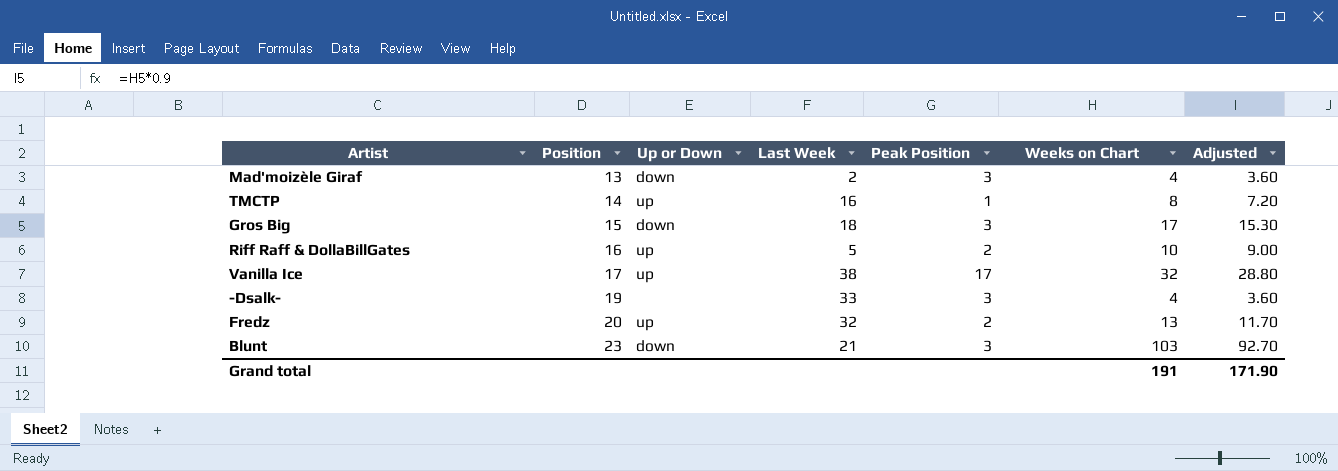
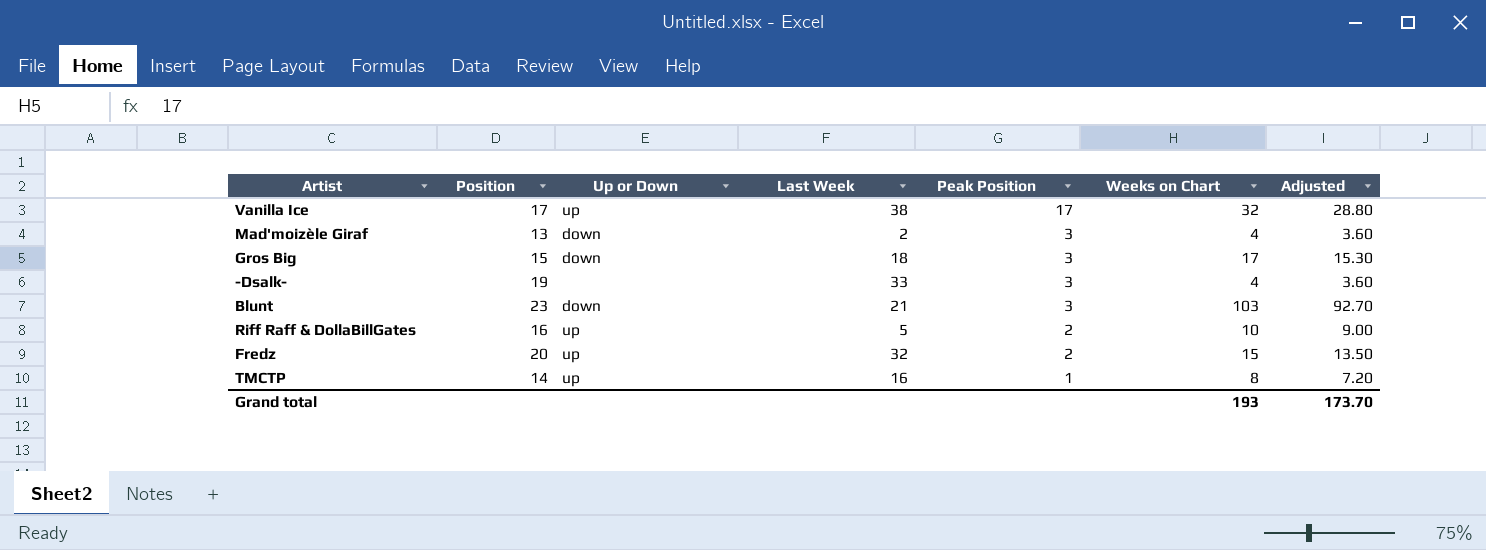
row order: Position ascending -> Peak Position descending
Fredz | Weeks on Chart: 13 -> 15
Fredz | Adjusted: 11.70 -> 13.50
Grand total | Weeks on Chart: 191 -> 193
Grand total | Adjusted: 171.90 -> 173.70

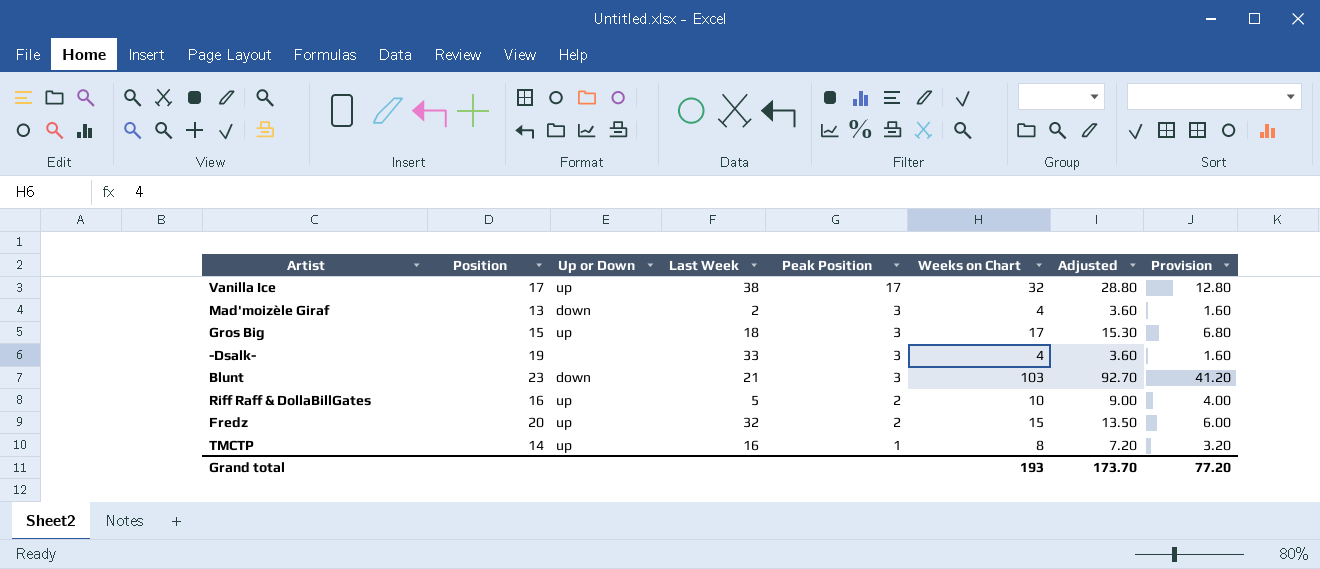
column Provision | formula: none -> [Weeks on Chart] * 0.4
Gros Big | Up or Down: down -> up

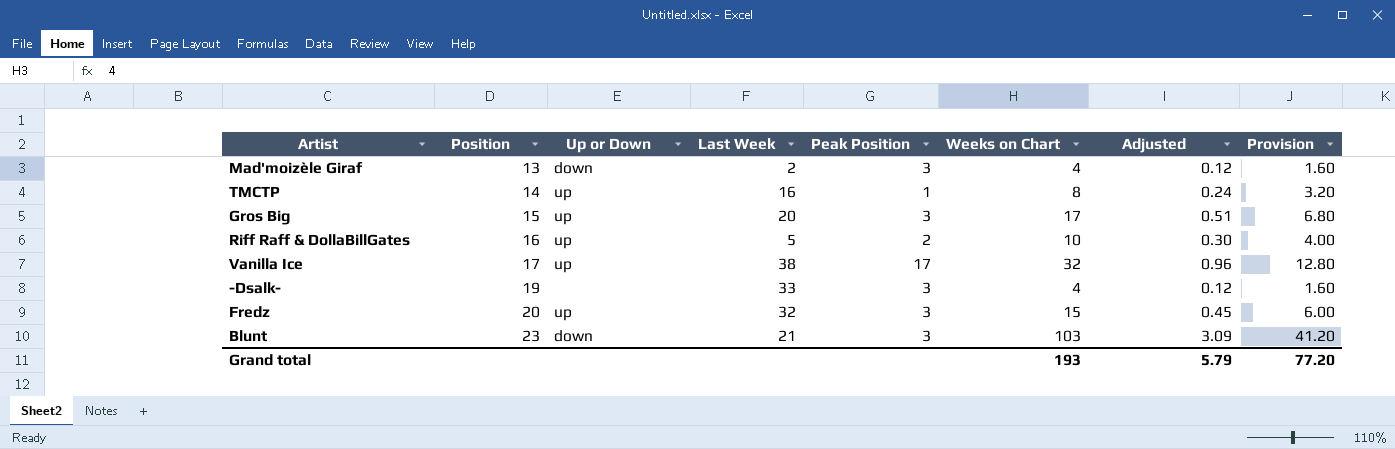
row order: Peak Position descending -> Position ascending
column Adjusted | formula: [Weeks on Chart] * 0.9 -> [Weeks on Chart] * 0.03
Gros Big | Last Week: 18 -> 20
Fredz | Peak Position: 2 -> 3
Grand total | Adjusted: 173.70 -> 5.79

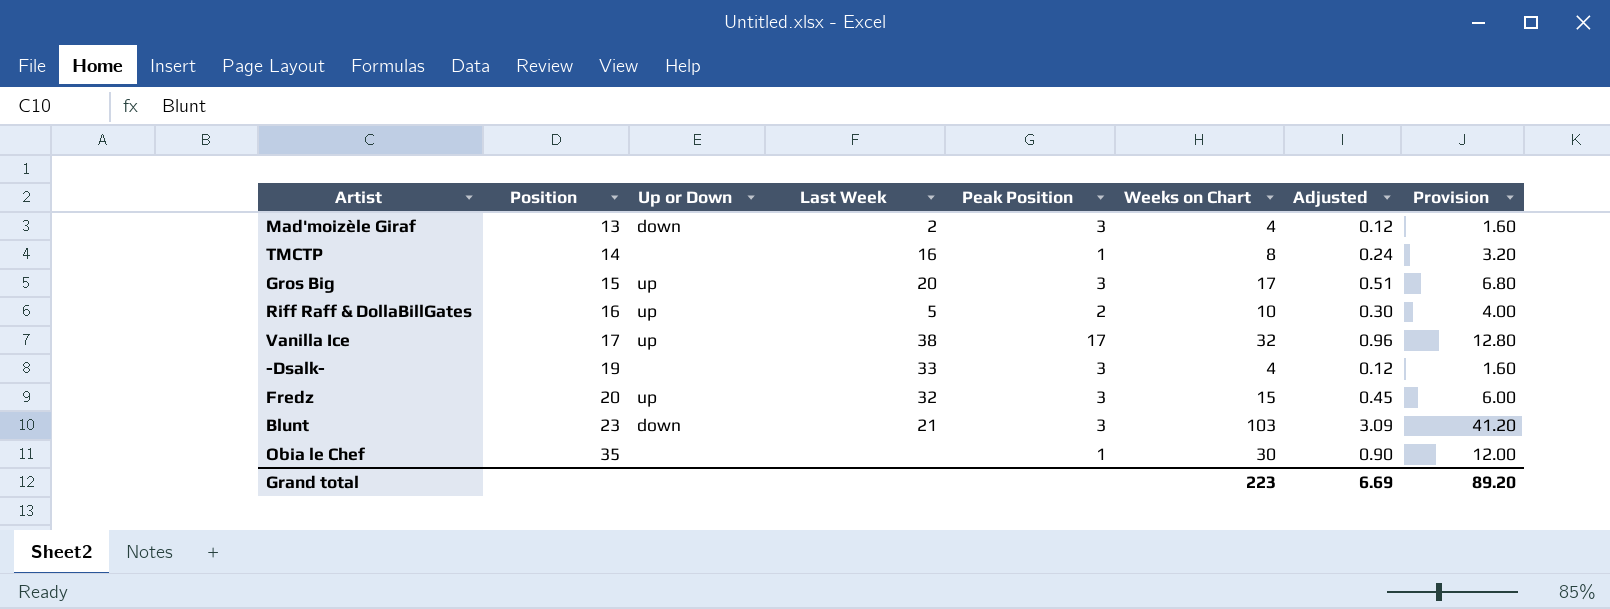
TMCTP | Up or Down: up -> none
row Obia le Chef: none -> 35 | none | none | 1 | 30 | 0.90 | 12.00
Grand total | Weeks on Chart: 193 -> 223
Grand total | Adjusted: 5.79 -> 6.69
Grand total | Provision: 77.20 -> 89.20

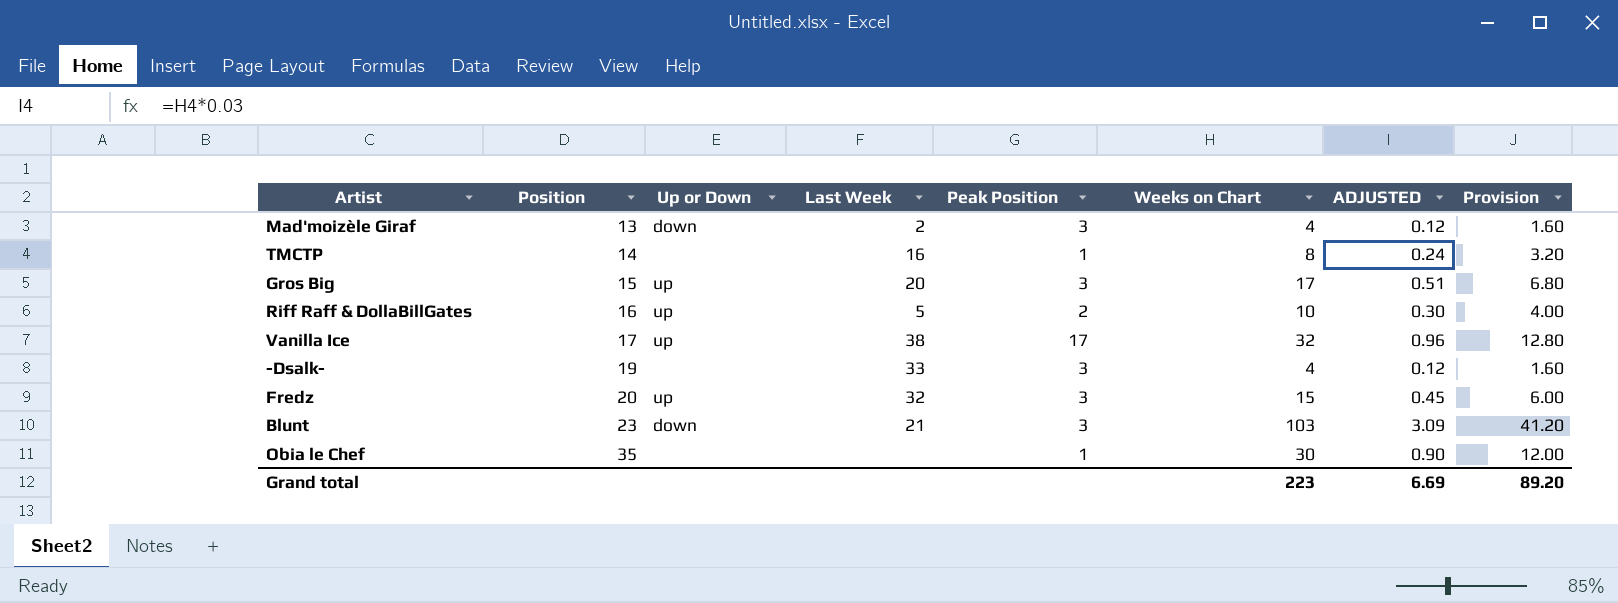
column name: Adjusted -> ADJUSTED

